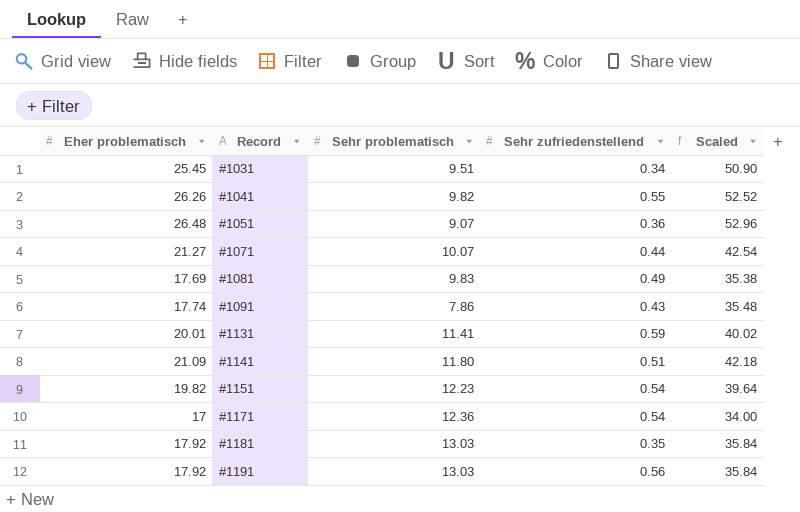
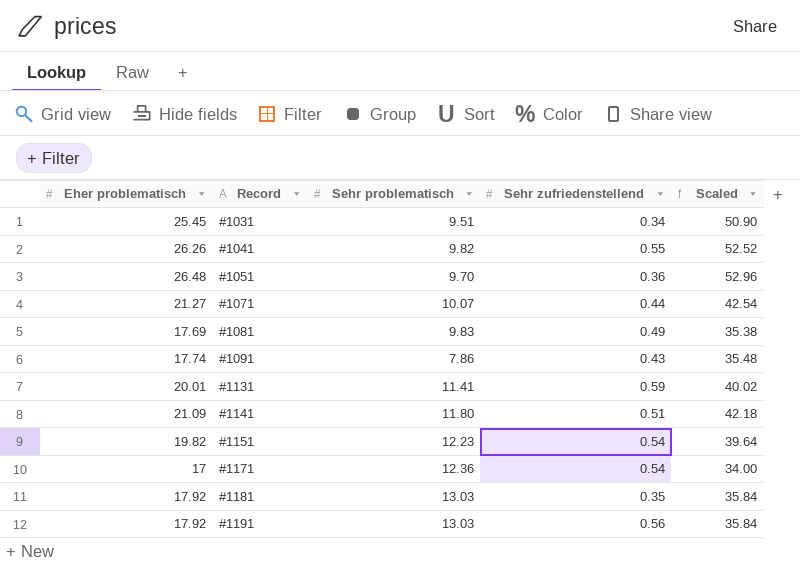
#1051 | Sehr problematisch: 9.07 -> 9.70

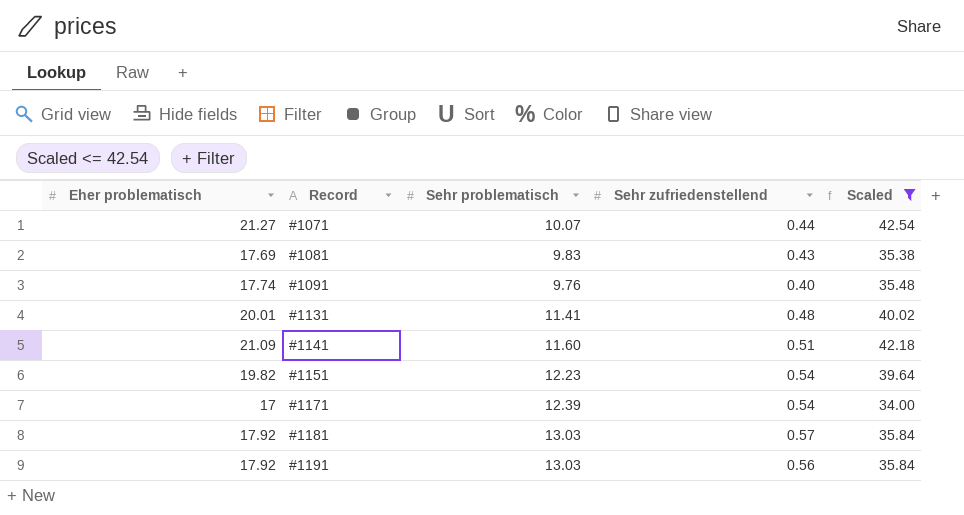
filter: none -> Scaled <= 42.54
#1081 | Sehr zufriedenstellend: 0.49 -> 0.43
#1091 | Sehr problematisch: 7.86 -> 9.76
#1091 | Sehr zufriedenstellend: 0.43 -> 0.40
#1131 | Sehr zufriedenstellend: 0.59 -> 0.48
#1141 | Sehr problematisch: 11.80 -> 11.60
#1171 | Sehr problematisch: 12.36 -> 12.39
#1181 | Sehr zufriedenstellend: 0.35 -> 0.57

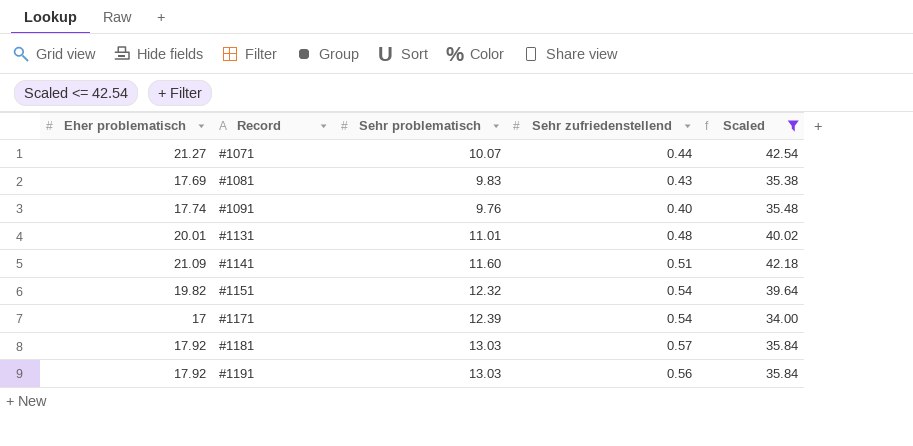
#1131 | Sehr problematisch: 11.41 -> 11.01
#1151 | Sehr problematisch: 12.23 -> 12.32

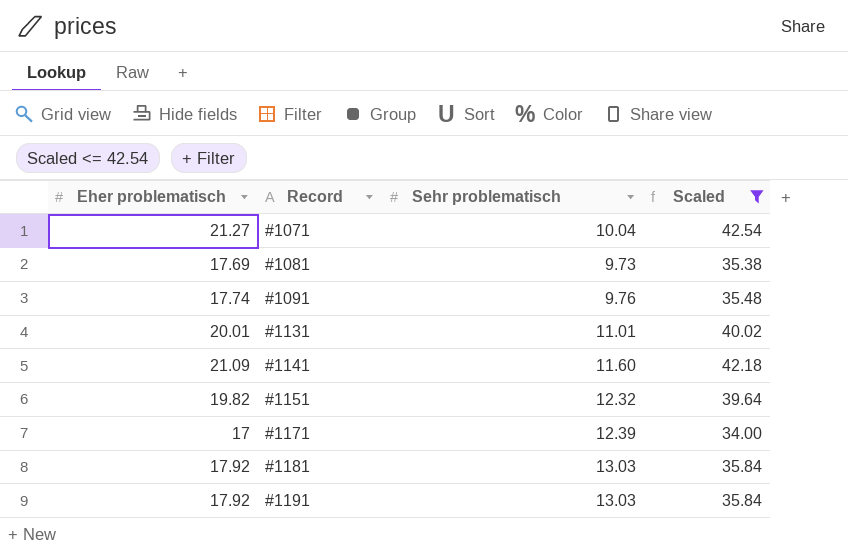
column Sehr zufriedenstellend | position: 4 -> none
#1071 | Sehr problematisch: 10.07 -> 10.04
#1081 | Sehr problematisch: 9.83 -> 9.73

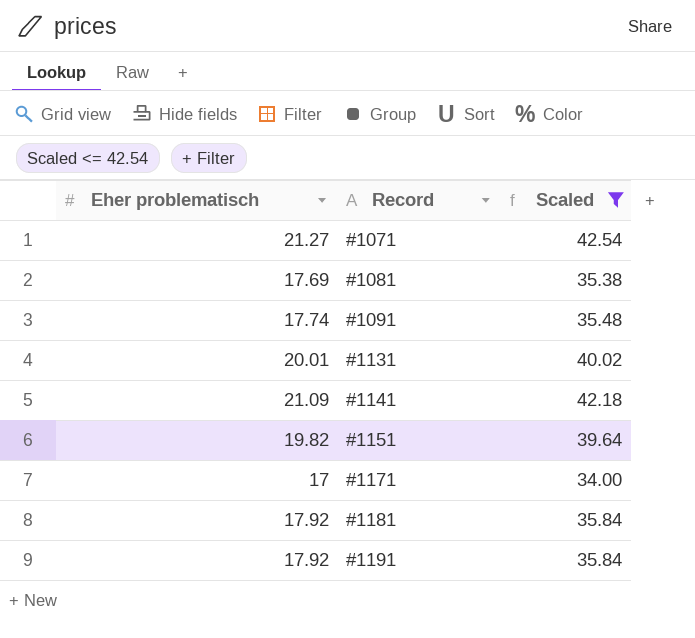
column Sehr problematisch | position: 3 -> none

